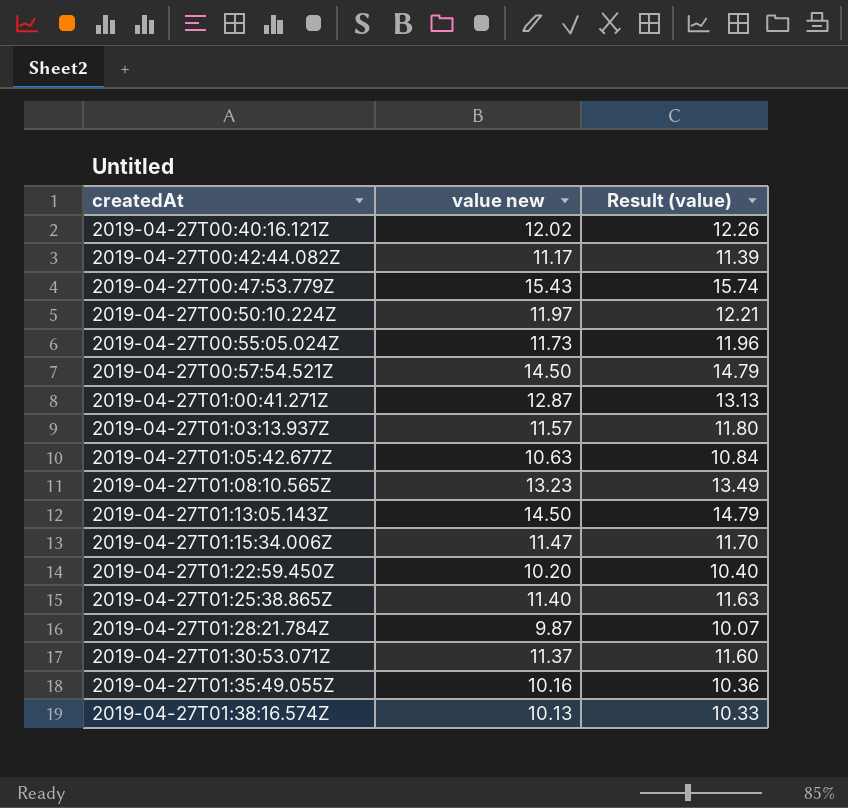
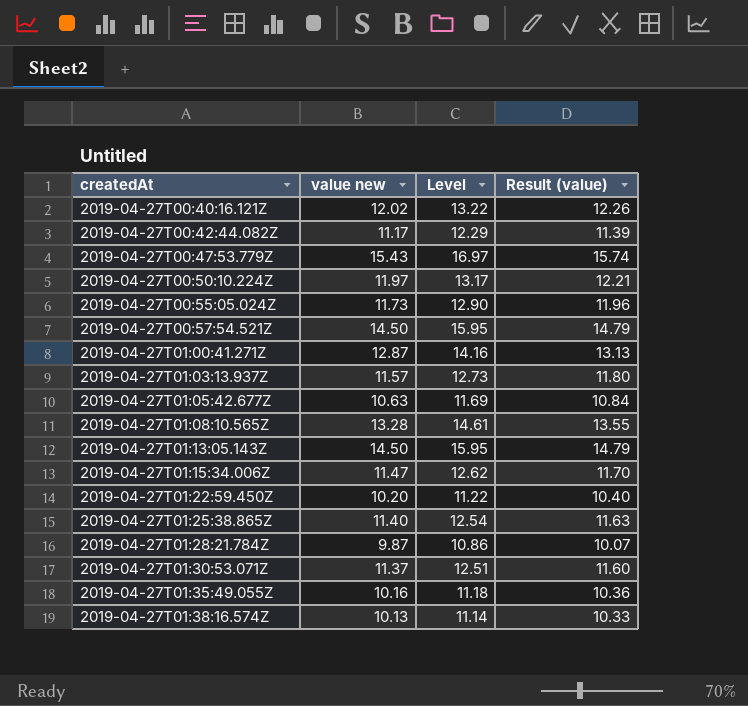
column Level | formula: none -> [value new] * 1.1
2019-04-27T01:08:10.565Z | value new: 13.23 -> 13.28
2019-04-27T01:08:10.565Z | Result (value): 13.49 -> 13.55

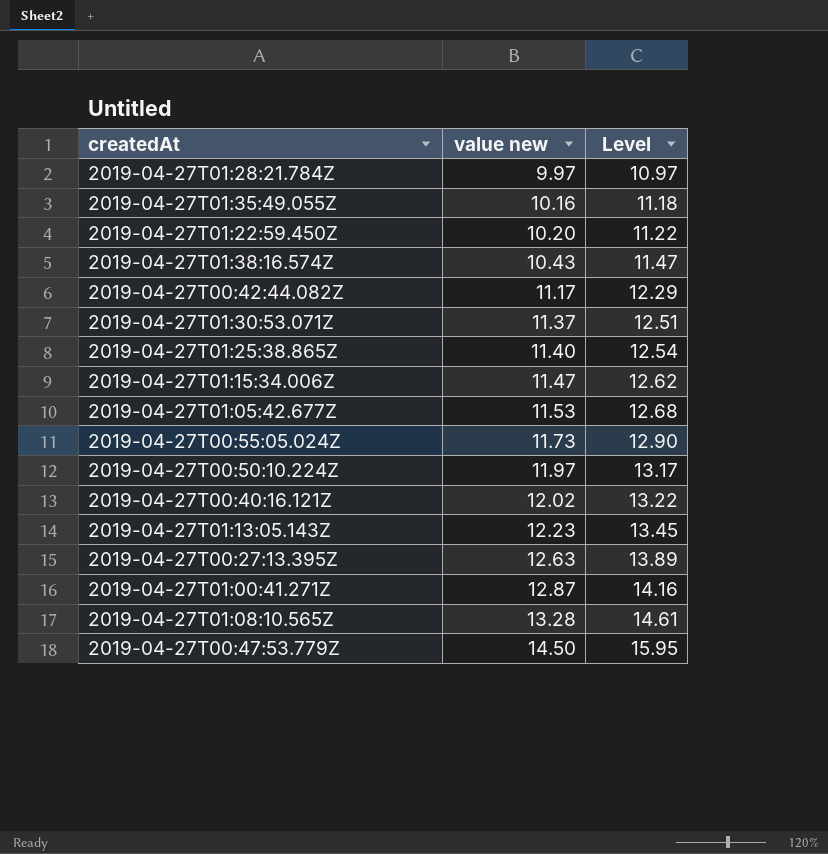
row order: createdAt ascending -> value new ascending
column Result (value) | formula: [value new] * 1.02 -> none
row 2019-04-27T00:57:54.521Z: 14.50 | 15.95 | 14.79 -> none
row 2019-04-27T01:03:13.937Z: 11.57 | 12.73 | 11.80 -> none
2019-04-27T01:28:21.784Z | value new: 9.87 -> 9.97
2019-04-27T01:28:21.784Z | Level: 10.86 -> 10.97
2019-04-27T01:38:16.574Z | value new: 10.13 -> 10.43
2019-04-27T01:38:16.574Z | Level: 11.14 -> 11.47
2019-04-27T01:05:42.677Z | value new: 10.63 -> 11.53
2019-04-27T01:05:42.677Z | Level: 11.69 -> 12.68
2019-04-27T01:13:05.143Z | value new: 14.50 -> 12.23
2019-04-27T01:13:05.143Z | Level: 15.95 -> 13.45
row 2019-04-27T00:27:13.395Z: none -> 12.63 | 13.89
2019-04-27T00:47:53.779Z | value new: 15.43 -> 14.50
2019-04-27T00:47:53.779Z | Level: 16.97 -> 15.95

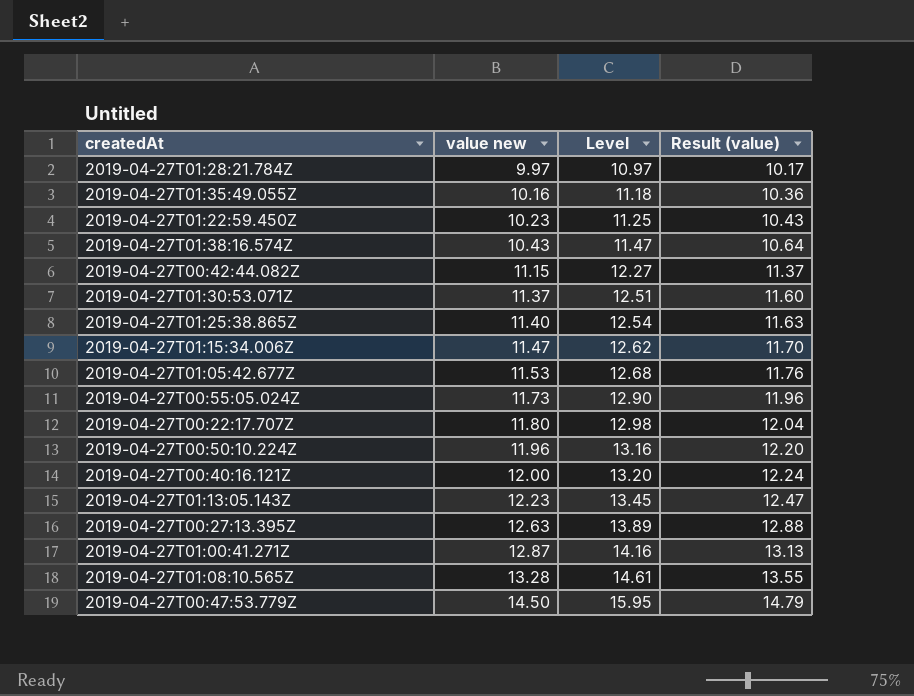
column Result (value) | formula: none -> [value new] * 1.02
2019-04-27T01:22:59.450Z | value new: 10.20 -> 10.23
2019-04-27T01:22:59.450Z | Level: 11.22 -> 11.25
2019-04-27T00:42:44.082Z | value new: 11.17 -> 11.15
2019-04-27T00:42:44.082Z | Level: 12.29 -> 12.27
row 2019-04-27T00:22:17.707Z: none -> 11.80 | 12.98 | 12.04
2019-04-27T00:50:10.224Z | value new: 11.97 -> 11.96
2019-04-27T00:50:10.224Z | Level: 13.17 -> 13.16
2019-04-27T00:40:16.121Z | value new: 12.02 -> 12.00
2019-04-27T00:40:16.121Z | Level: 13.22 -> 13.20

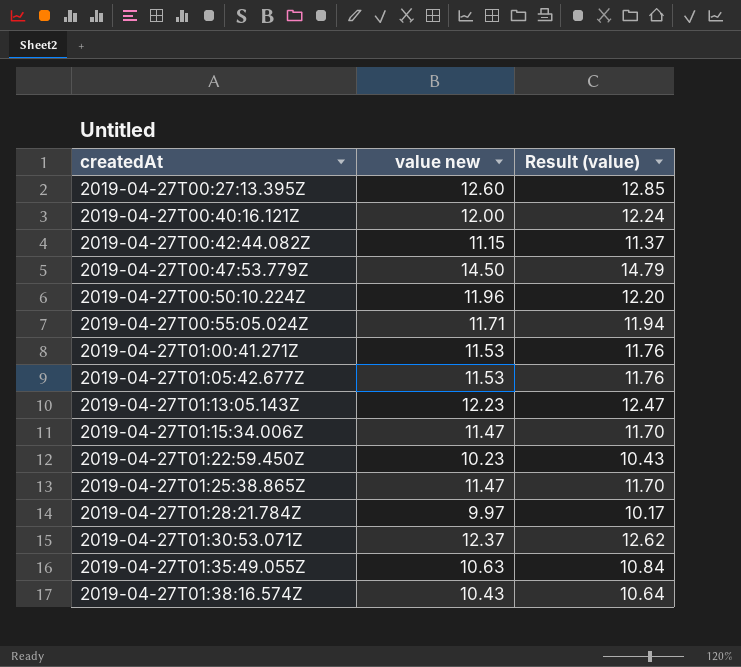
row order: value new ascending -> createdAt ascending
column Level | formula: [value new] * 1.1 -> none
row 2019-04-27T00:22:17.707Z: 11.80 | 12.98 | 12.04 -> none
row 2019-04-27T01:08:10.565Z: 13.28 | 14.61 | 13.55 -> none
2019-04-27T00:27:13.395Z | value new: 12.63 -> 12.60
2019-04-27T00:27:13.395Z | Result (value): 12.88 -> 12.85
2019-04-27T00:55:05.024Z | value new: 11.73 -> 11.71
2019-04-27T00:55:05.024Z | Result (value): 11.96 -> 11.94
2019-04-27T01:00:41.271Z | value new: 12.87 -> 11.53
2019-04-27T01:00:41.271Z | Result (value): 13.13 -> 11.76
2019-04-27T01:25:38.865Z | value new: 11.40 -> 11.47
2019-04-27T01:25:38.865Z | Result (value): 11.63 -> 11.70
2019-04-27T01:30:53.071Z | value new: 11.37 -> 12.37
2019-04-27T01:30:53.071Z | Result (value): 11.60 -> 12.62
2019-04-27T01:35:49.055Z | value new: 10.16 -> 10.63
2019-04-27T01:35:49.055Z | Result (value): 10.36 -> 10.84

